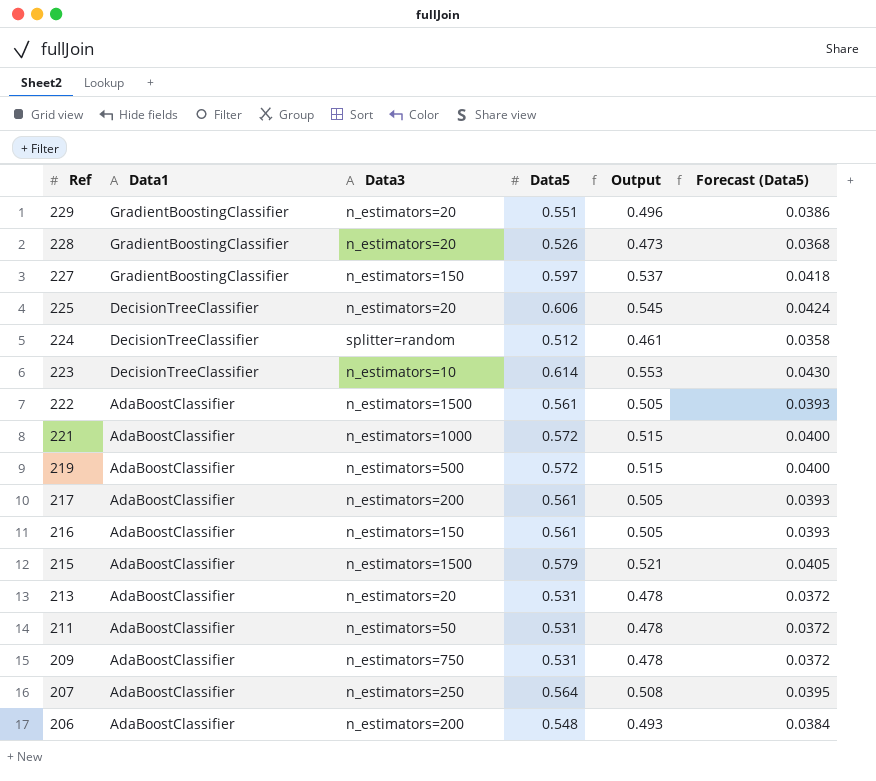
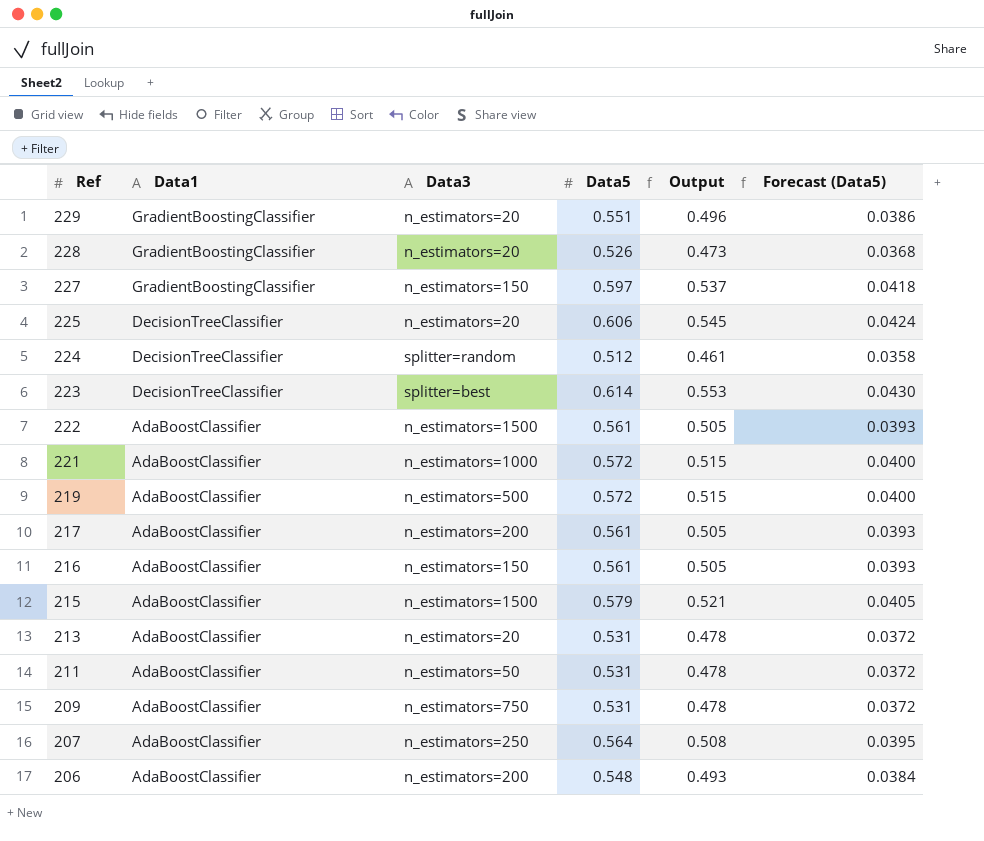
223 | Data3: n_estimators=10 -> splitter=best

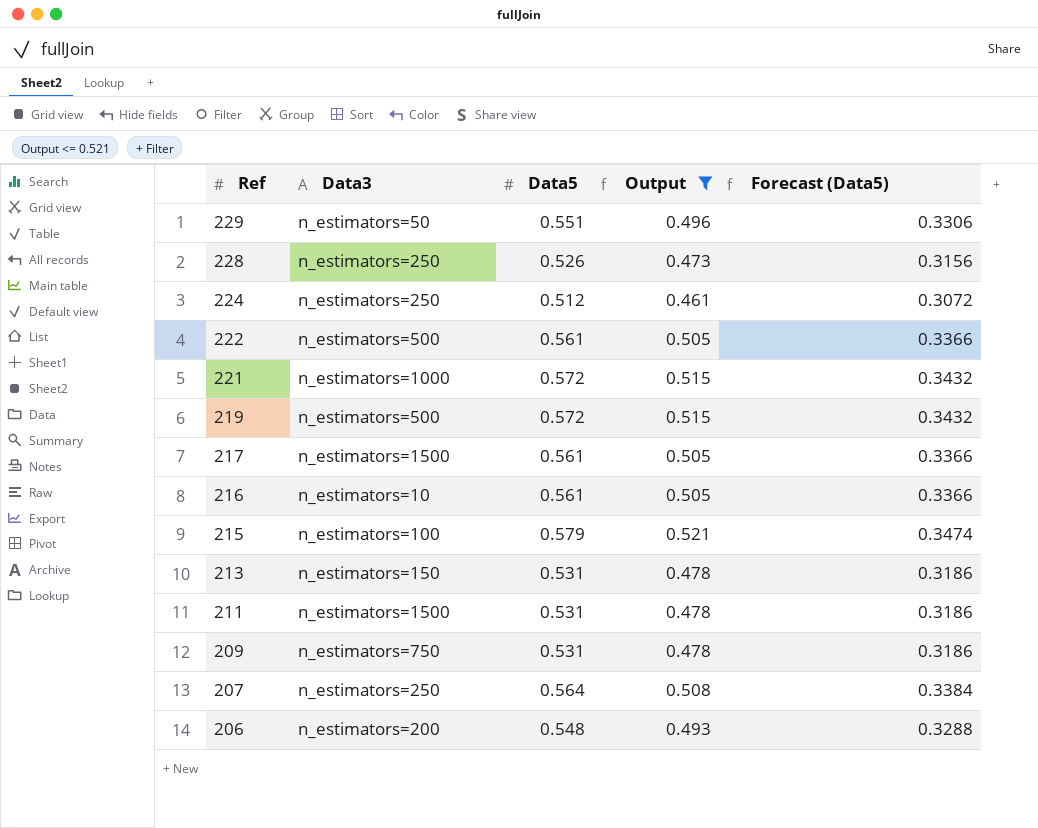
filter: none -> Output <= 0.521
column Data1 | position: 2 -> none
column Forecast (Data5) | formula: [Data5] * 0.07 -> [Data5] * 0.6
229 | Data3: n_estimators=20 -> n_estimators=50
228 | Data3: n_estimators=20 -> n_estimators=250
224 | Data3: splitter=random -> n_estimators=250
222 | Data3: n_estimators=1500 -> n_estimators=500
217 | Data3: n_estimators=200 -> n_estimators=1500
216 | Data3: n_estimators=150 -> n_estimators=10
215 | Data3: n_estimators=1500 -> n_estimators=100
213 | Data3: n_estimators=20 -> n_estimators=150
211 | Data3: n_estimators=50 -> n_estimators=1500

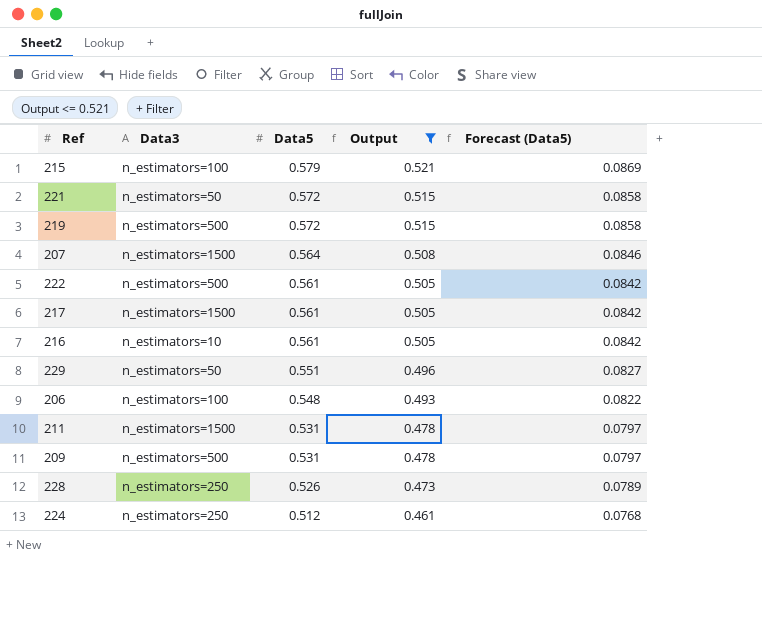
row order: Ref descending -> Data5 descending
column Forecast (Data5) | formula: [Data5] * 0.6 -> [Data5] * 0.15
row 213: n_estimators=150 | 0.531 | 0.478 | 0.3186 -> none
221 | Data3: n_estimators=1000 -> n_estimators=50
207 | Data3: n_estimators=250 -> n_estimators=1500
206 | Data3: n_estimators=200 -> n_estimators=100
209 | Data3: n_estimators=750 -> n_estimators=500

